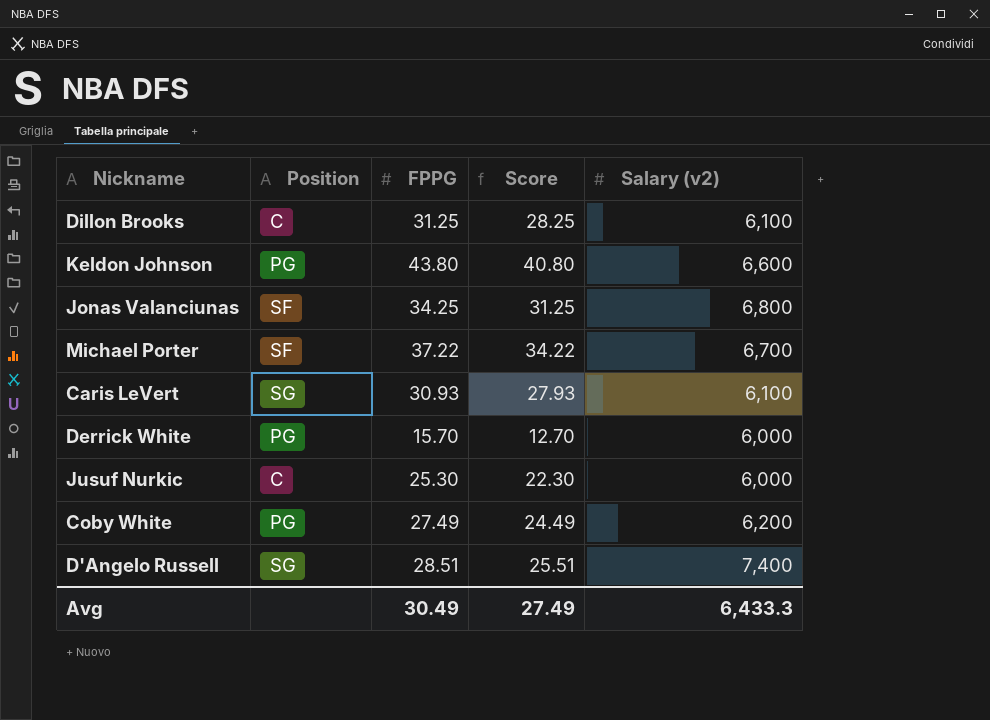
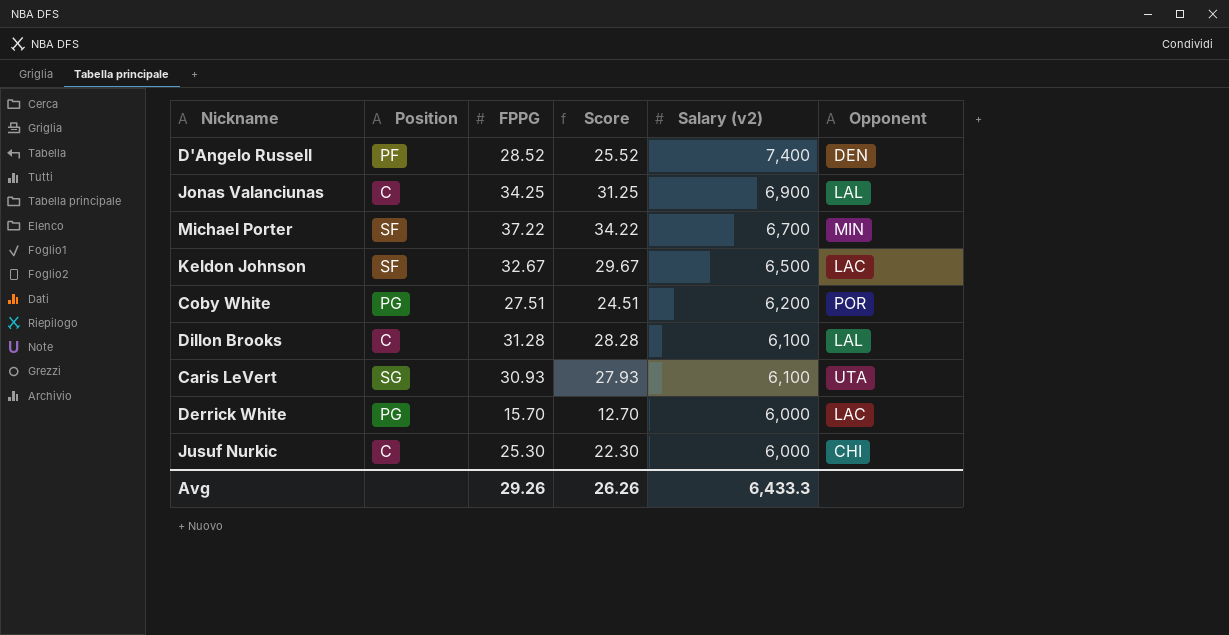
row order: none -> Salary (v2) descending
column Opponent | position: none -> 6
D'Angelo Russell | Position: SG -> PF
D'Angelo Russell | FPPG: 28.51 -> 28.52
D'Angelo Russell | Score: 25.51 -> 25.52
Jonas Valanciunas | Position: SF -> C
Jonas Valanciunas | Salary (v2): 6,800 -> 6,900
Keldon Johnson | Position: PG -> SF
Keldon Johnson | FPPG: 43.80 -> 32.67
Keldon Johnson | Score: 40.80 -> 29.67
Keldon Johnson | Salary (v2): 6,600 -> 6,500
Coby White | FPPG: 27.49 -> 27.51
Coby White | Score: 24.49 -> 24.51
Dillon Brooks | FPPG: 31.25 -> 31.28
Dillon Brooks | Score: 28.25 -> 28.28
Avg | FPPG: 30.49 -> 29.26
Avg | Score: 27.49 -> 26.26

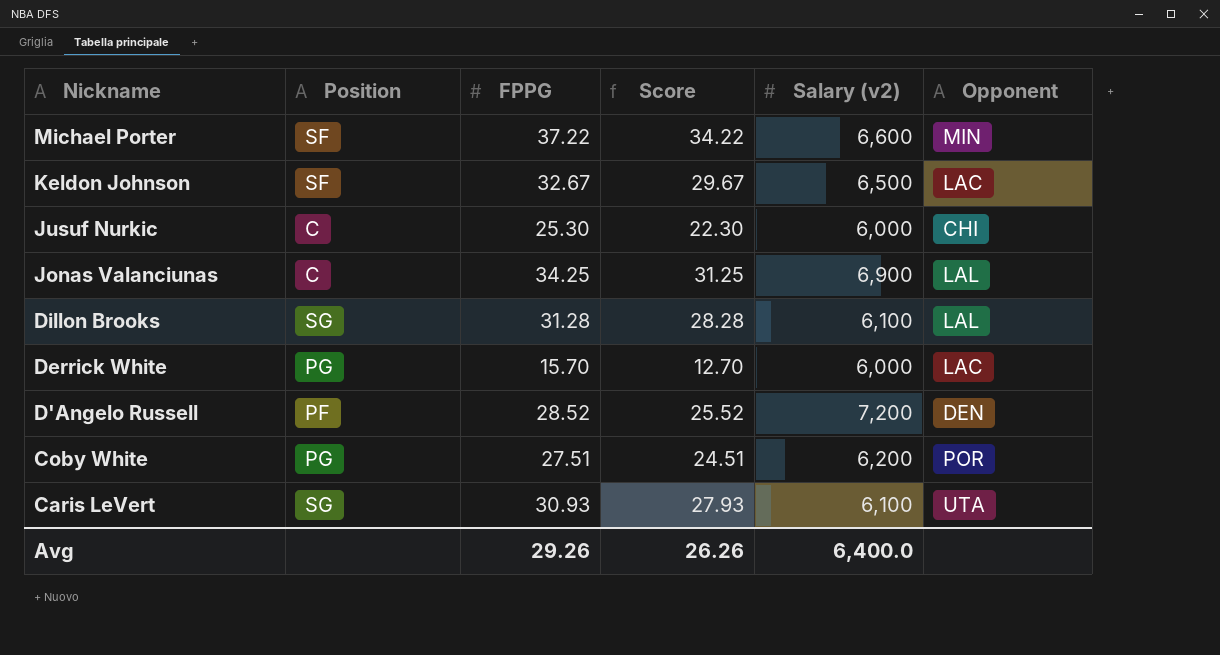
row order: Salary (v2) descending -> Nickname descending
Michael Porter | Salary (v2): 6,700 -> 6,600
Dillon Brooks | Position: C -> SG
D'Angelo Russell | Salary (v2): 7,400 -> 7,200
Avg | Salary (v2): 6,433.3 -> 6,400.0

